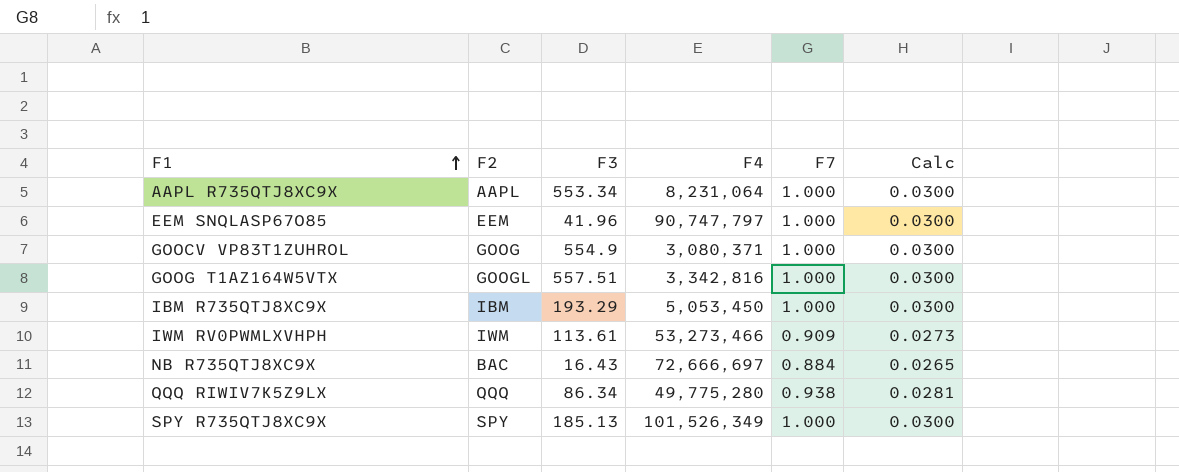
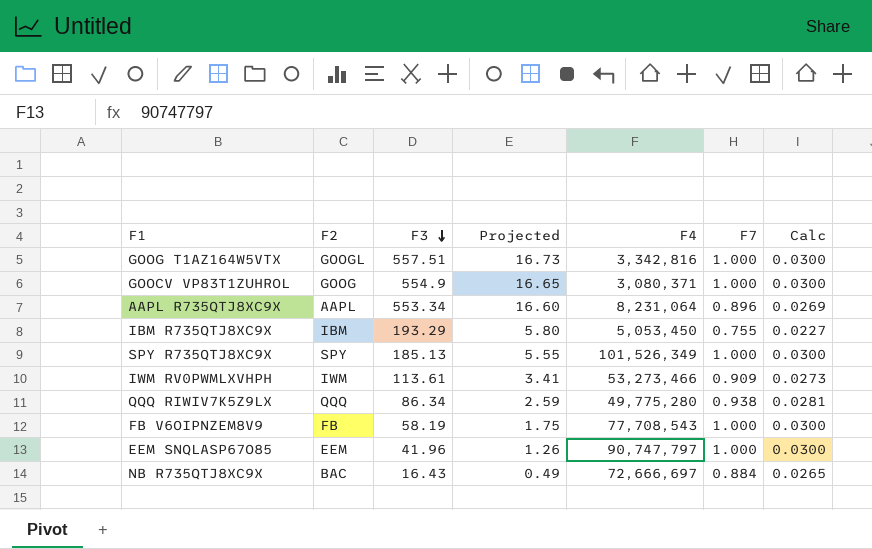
row order: F1 ascending -> F3 descending
column Projected | formula: none -> [F3] * 0.03
AAPL R735QTJ8XC9X | F7: 1.000 -> 0.896
AAPL R735QTJ8XC9X | Calc: 0.0300 -> 0.0269
IBM R735QTJ8XC9X | F7: 1.000 -> 0.755
IBM R735QTJ8XC9X | Calc: 0.0300 -> 0.0227
row FB V6OIPNZEM8V9: none -> FB | 58.19 | 1.75 | 77,708,543 | 1.000 | 0.0300

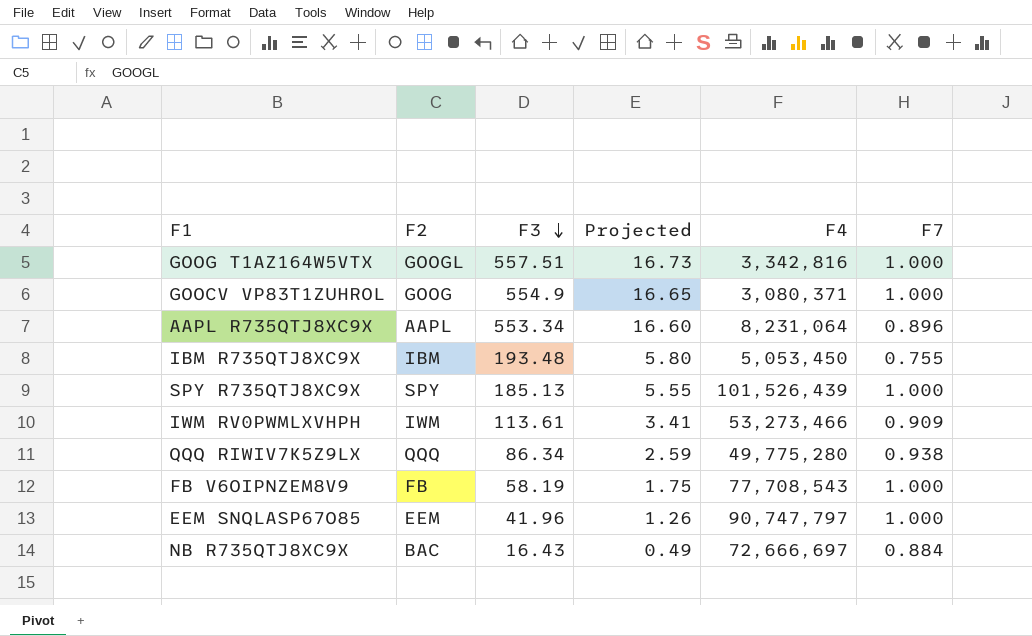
column Calc | formula: [F7] * 0.03 -> none
IBM R735QTJ8XC9X | F3: 193.29 -> 193.48
SPY R735QTJ8XC9X | F4: 101,526,349 -> 101,526,439

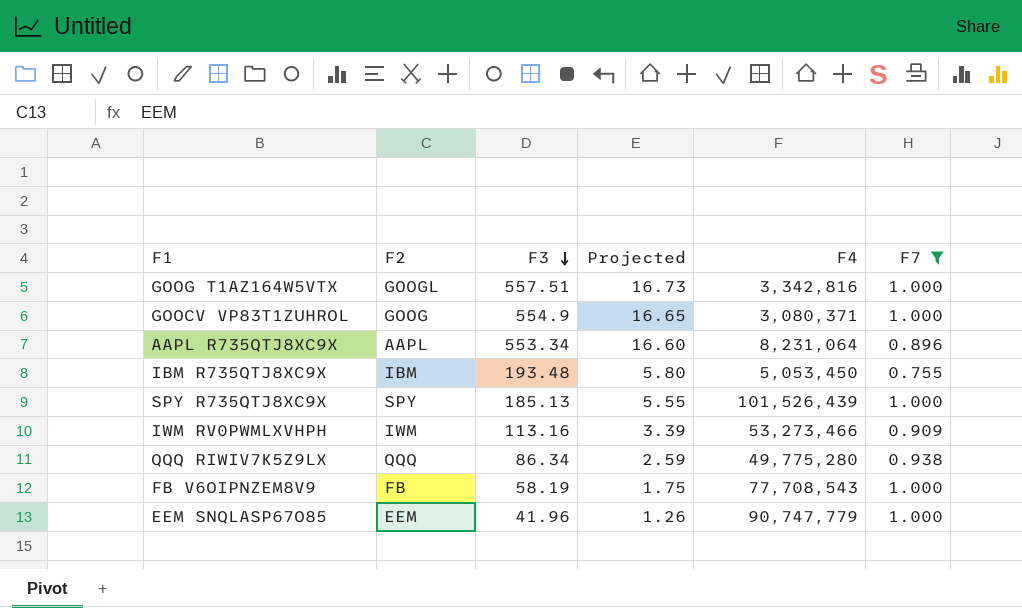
filter: none -> F7 != 0.884
IWM RV0PWMLXVHPH | F3: 113.61 -> 113.16
IWM RV0PWMLXVHPH | Projected: 3.41 -> 3.39
EEM SNQLASP67O85 | F4: 90,747,797 -> 90,747,779

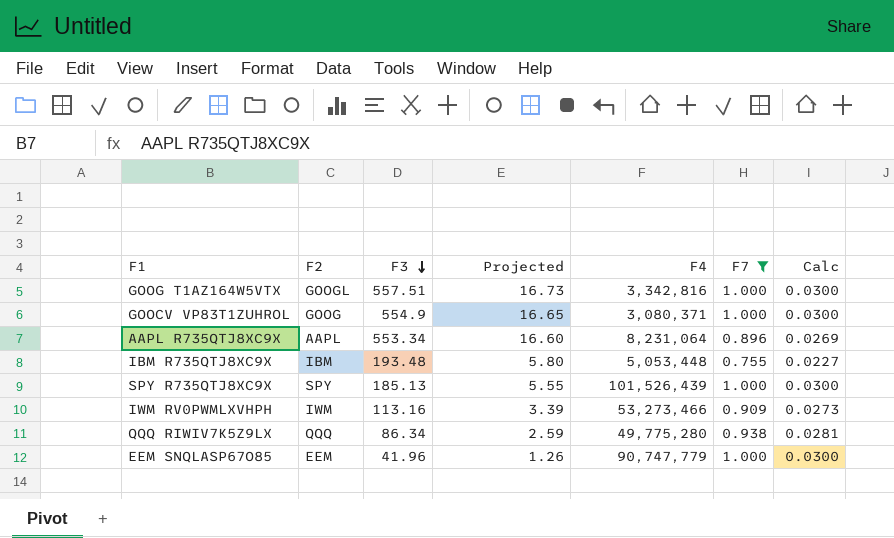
column Calc | formula: none -> [F7] * 0.03
row FB V6OIPNZEM8V9: FB | 58.19 | 1.75 | 77,708,543 | 1.000 -> none
IBM R735QTJ8XC9X | F4: 5,053,450 -> 5,053,448

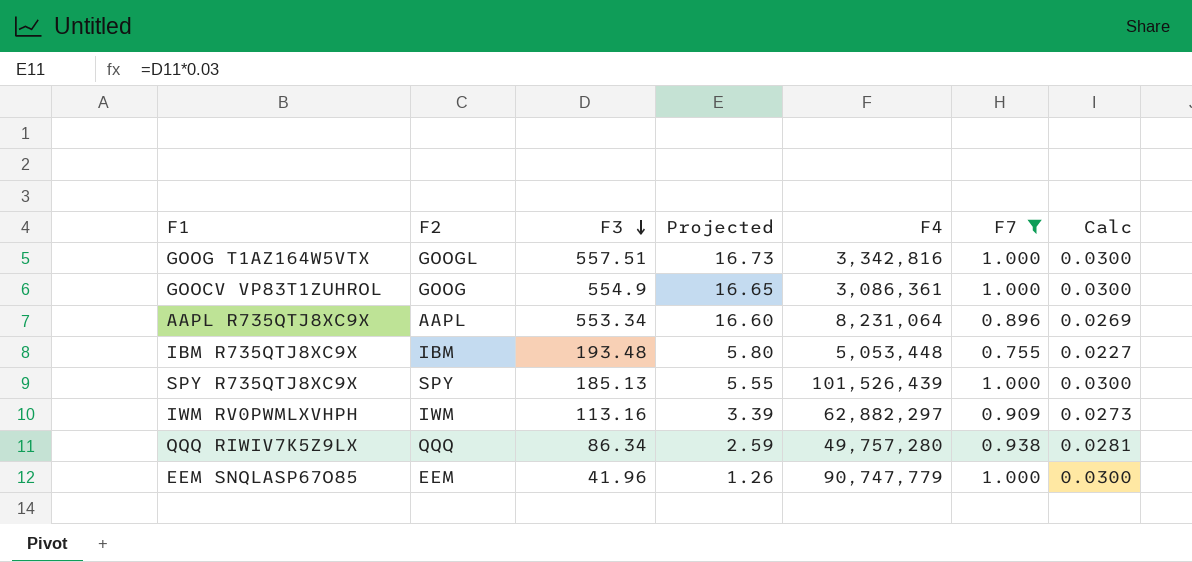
GOOCV VP83T1ZUHROL | F4: 3,080,371 -> 3,086,361
IWM RV0PWMLXVHPH | F4: 53,273,466 -> 62,882,297
QQQ RIWIV7K5Z9LX | F4: 49,775,280 -> 49,757,280

